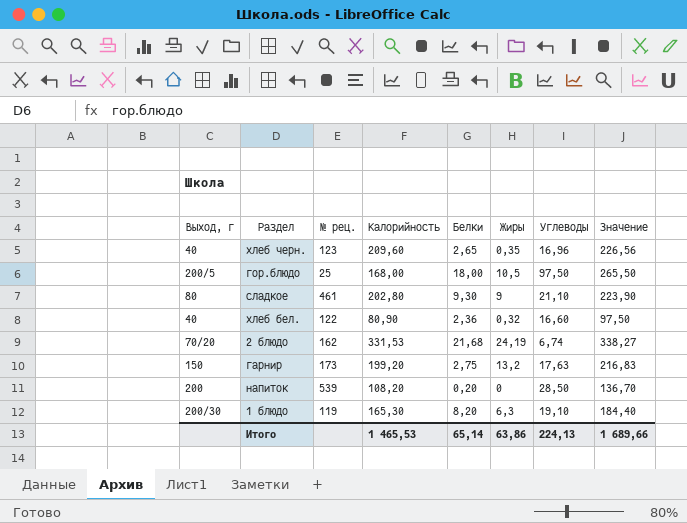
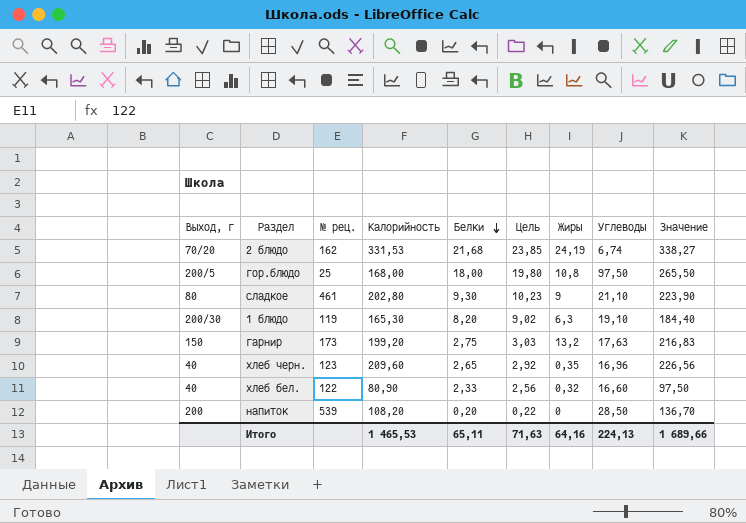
row order: none -> Белки descending
column Цель | formula: none -> [Белки] * 1,1
гор.блюдо | Жиры: 10,5 -> 10,8
хлеб бел. | Белки: 2,36 -> 2,33
Итого | Белки: 65,14 -> 65,11
Итого | Жиры: 63,86 -> 64,16

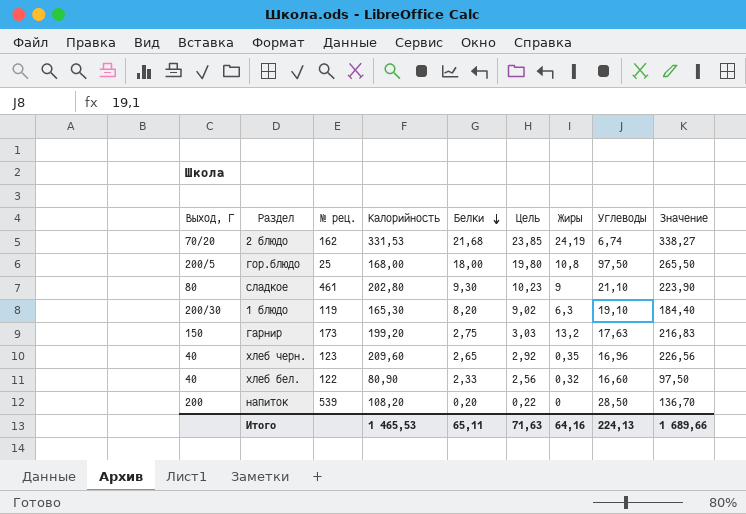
column name: Выход, г -> Выход, Г

